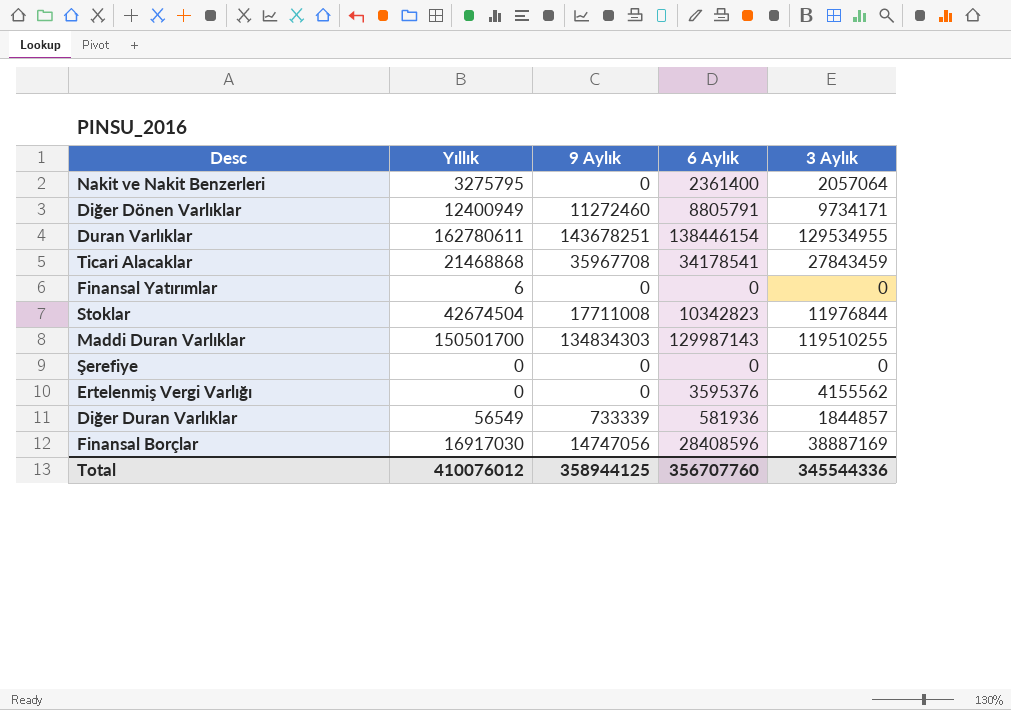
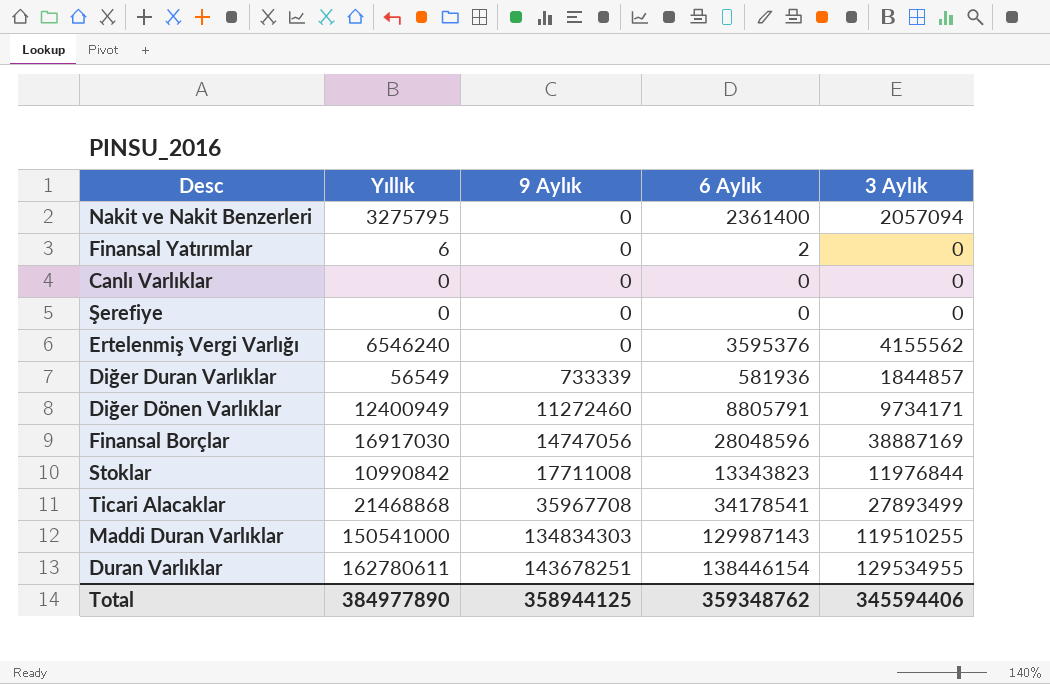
row order: none -> 9 Aylık ascending
Nakit ve Nakit Benzerleri | 3 Aylık: 2057064 -> 2057094
Finansal Yatırımlar | 6 Aylık: 0 -> 2
row Canlı Varlıklar: none -> 0 | 0 | 0 | 0
Ertelenmiş Vergi Varlığı | Yıllık: 0 -> 6546240
Finansal Borçlar | 6 Aylık: 28408596 -> 28048596
Stoklar | Yıllık: 42674504 -> 10990842
Stoklar | 6 Aylık: 10342823 -> 13343823
Ticari Alacaklar | 3 Aylık: 27843459 -> 27893499
Maddi Duran Varlıklar | Yıllık: 150501700 -> 150541000
Total | Yıllık: 410076012 -> 384977890
Total | 6 Aylık: 356707760 -> 359348762
Total | 3 Aylık: 345544336 -> 345594406

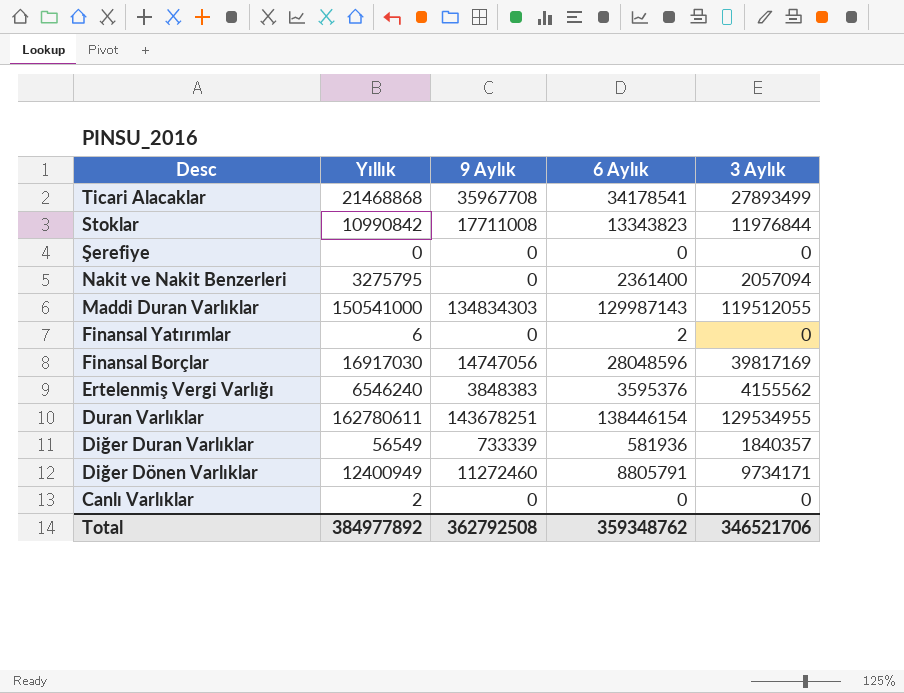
row order: 9 Aylık ascending -> Desc descending
Maddi Duran Varlıklar | 3 Aylık: 119510255 -> 119512055
Finansal Borçlar | 3 Aylık: 38887169 -> 39817169
Ertelenmiş Vergi Varlığı | 9 Aylık: 0 -> 3848383
Diğer Duran Varlıklar | 3 Aylık: 1844857 -> 1840357
Canlı Varlıklar | Yıllık: 0 -> 2
Total | Yıllık: 384977890 -> 384977892
Total | 9 Aylık: 358944125 -> 362792508
Total | 3 Aylık: 345594406 -> 346521706

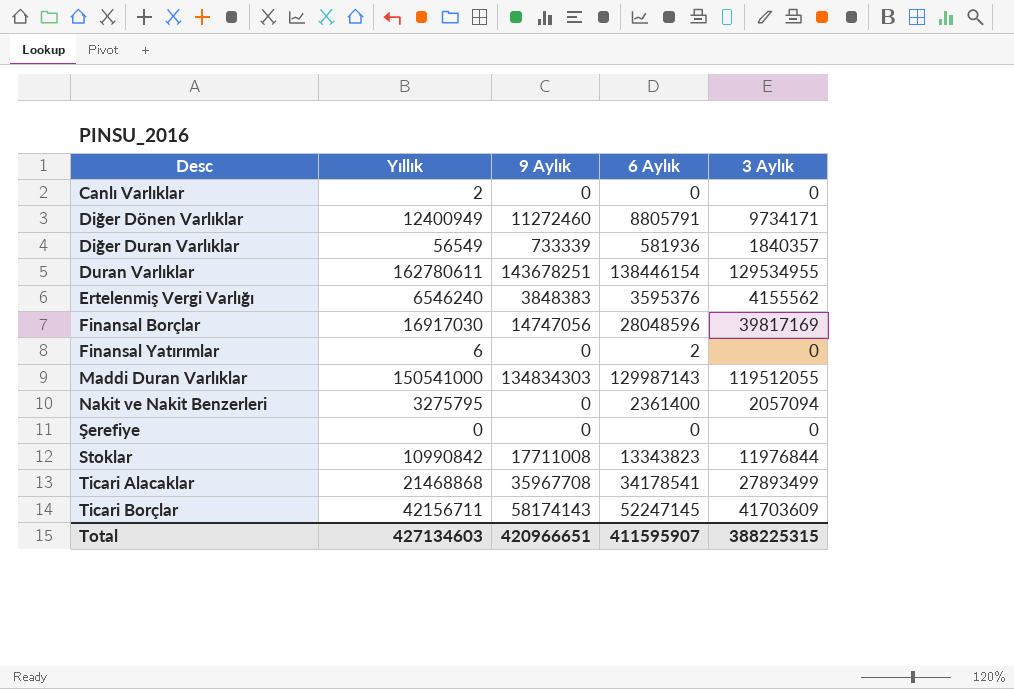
row order: Desc descending -> Desc ascending
row Ticari Borçlar: none -> 42156711 | 58174143 | 52247145 | 41703609
Total | Yıllık: 384977892 -> 427134603
Total | 9 Aylık: 362792508 -> 420966651
Total | 6 Aylık: 359348762 -> 411595907
Total | 3 Aylık: 346521706 -> 388225315

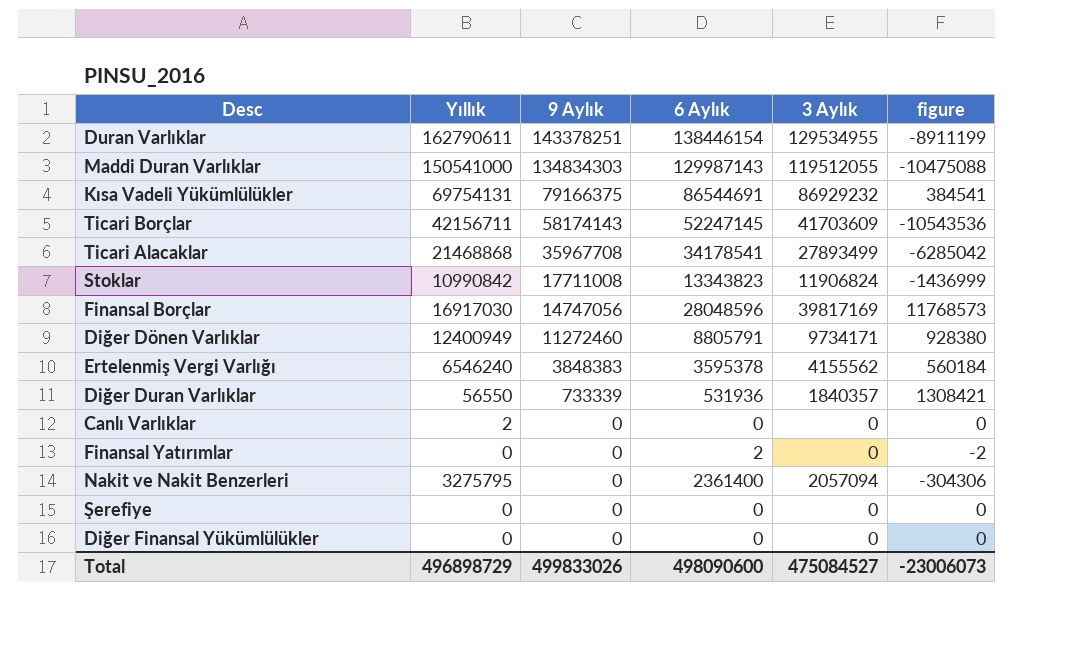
row order: Desc ascending -> 9 Aylık descending
column figure | formula: none -> [3 Aylık] - [6 Aylık]
Duran Varlıklar | Yıllık: 162780611 -> 162790611
Duran Varlıklar | 9 Aylık: 143678251 -> 143378251
row Kısa Vadeli Yükümlülükler: none -> 69754131 | 79166375 | 86544691 | 86929232 | 384541
Stoklar | 3 Aylık: 11976844 -> 11906824
Ertelenmiş Vergi Varlığı | 6 Aylık: 3595376 -> 3595378
Diğer Duran Varlıklar | Yıllık: 56549 -> 56550
Diğer Duran Varlıklar | 6 Aylık: 581936 -> 531936
Finansal Yatırımlar | Yıllık: 6 -> 0
row Diğer Finansal Yükümlülükler: none -> 0 | 0 | 0 | 0 | 0
Total | Yıllık: 427134603 -> 496898729
Total | 9 Aylık: 420966651 -> 499833026
Total | 6 Aylık: 411595907 -> 498090600
Total | 3 Aylık: 388225315 -> 475084527

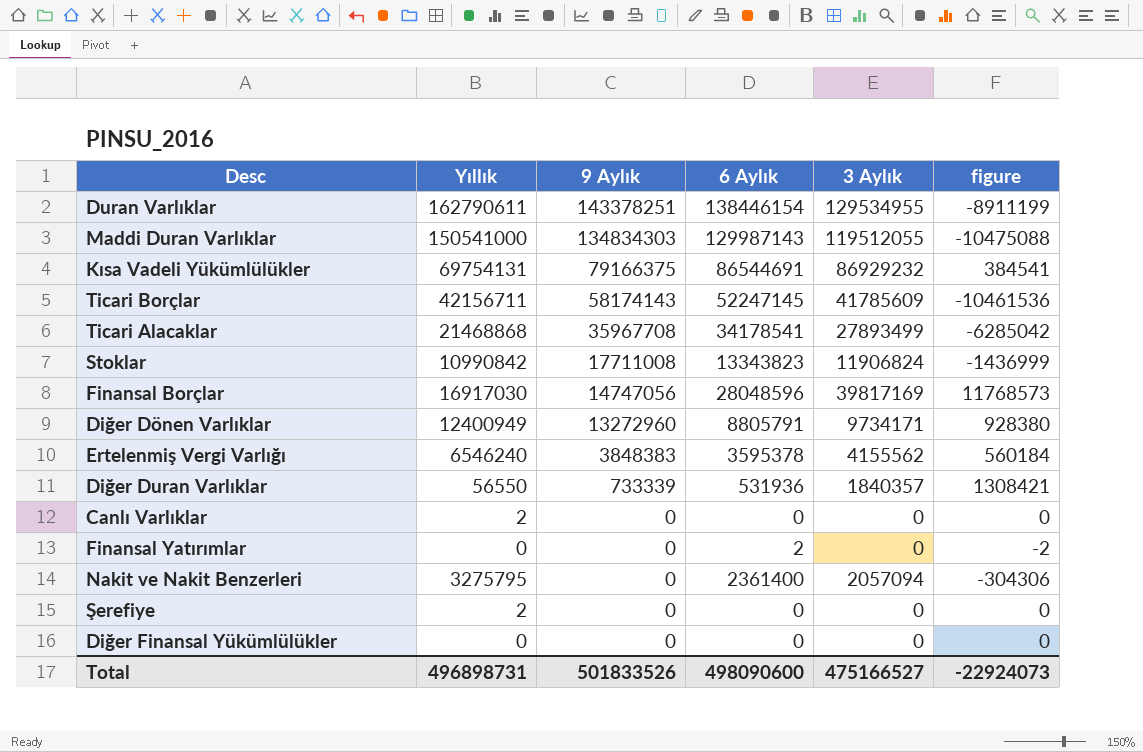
Ticari Borçlar | 3 Aylık: 41703609 -> 41785609
Ticari Borçlar | figure: -10543536 -> -10461536
Diğer Dönen Varlıklar | 9 Aylık: 11272460 -> 13272960
Şerefiye | Yıllık: 0 -> 2
Total | Yıllık: 496898729 -> 496898731
Total | 9 Aylık: 499833026 -> 501833526
Total | 3 Aylık: 475084527 -> 475166527
Total | figure: -23006073 -> -22924073

